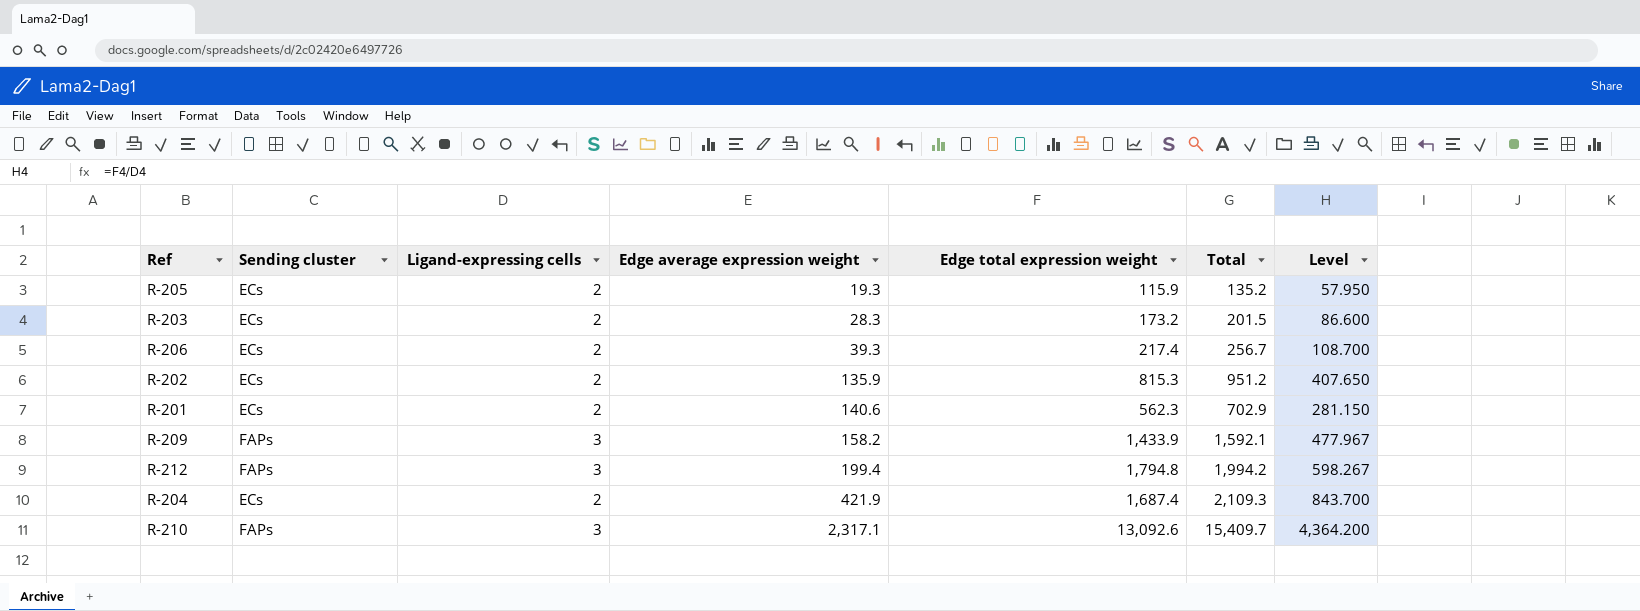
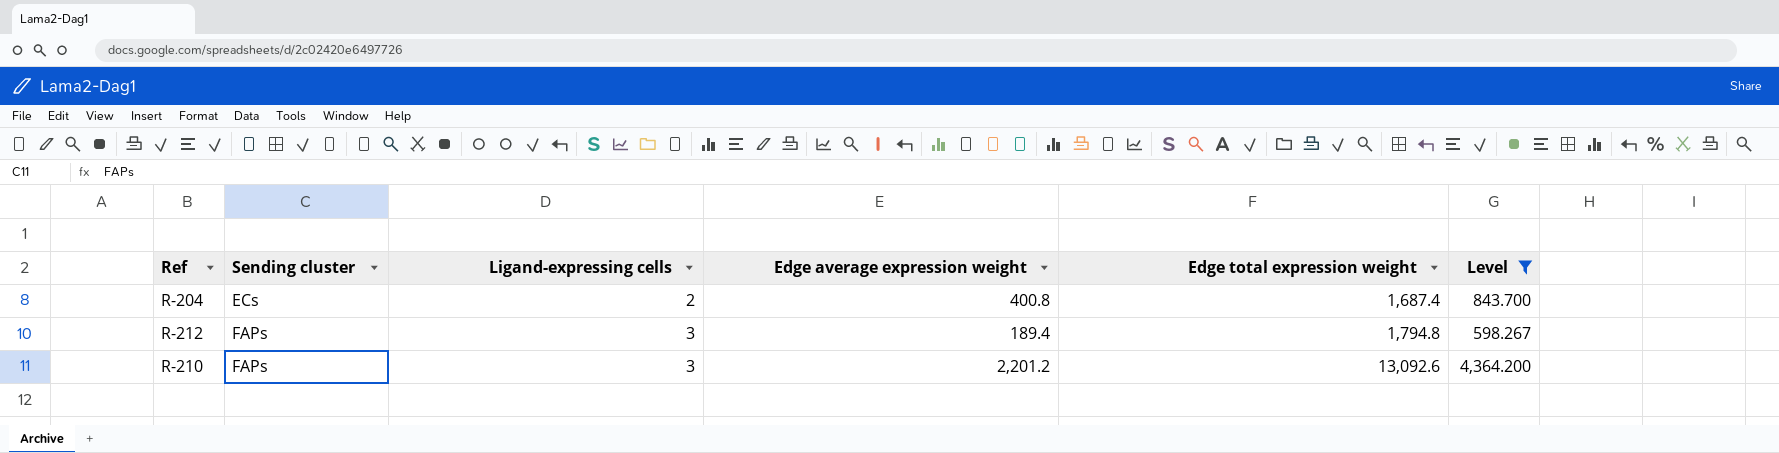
filter: none -> Level >= 598.267
row order: Edge average expression weight ascending -> Sending cluster ascending
column Total | formula: [Edge average expression weight] + [Edge total expression weight] -> none
R-204 | Edge average expression weight: 421.9 -> 400.8
R-212 | Edge average expression weight: 199.4 -> 189.4
R-210 | Edge average expression weight: 2,317.1 -> 2,201.2

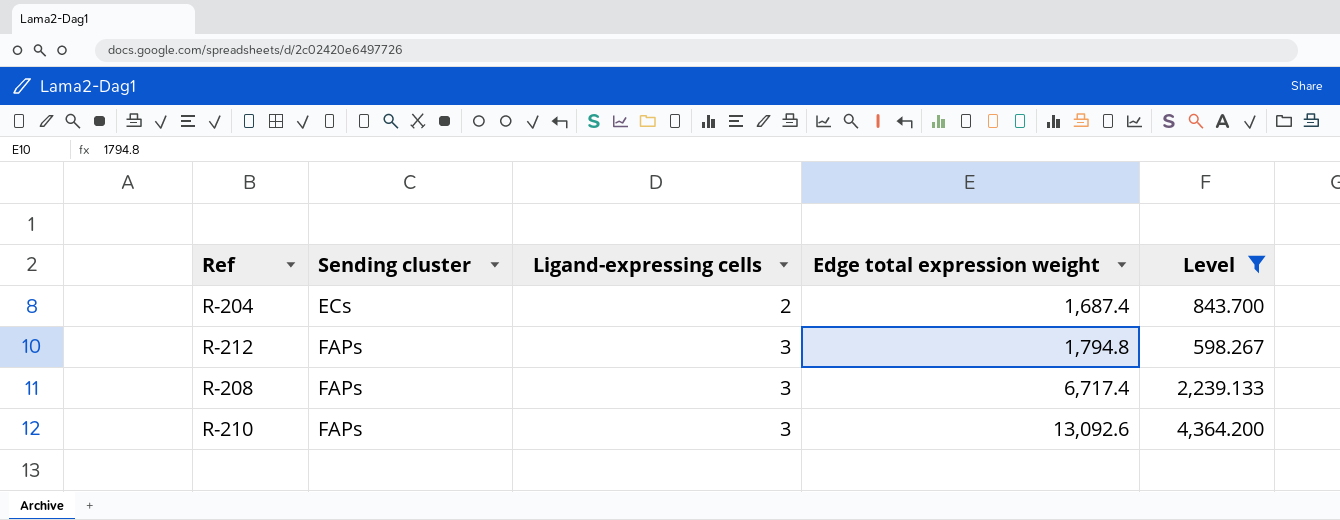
column Edge average expression weight | position: 4 -> none
row R-208: none -> FAPs | 3 | 6,717.4 | 2,239.133

